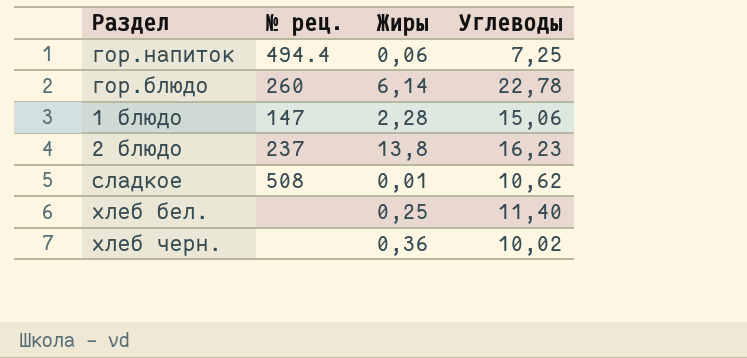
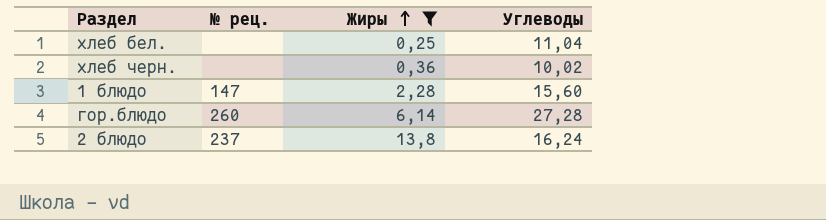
filter: none -> Жиры >= 0,25
row order: none -> Жиры ascending
хлеб бел. | Углеводы: 11,40 -> 11,04
1 блюдо | Углеводы: 15,06 -> 15,60
гор.блюдо | Углеводы: 22,78 -> 27,28
2 блюдо | Углеводы: 16,23 -> 16,24

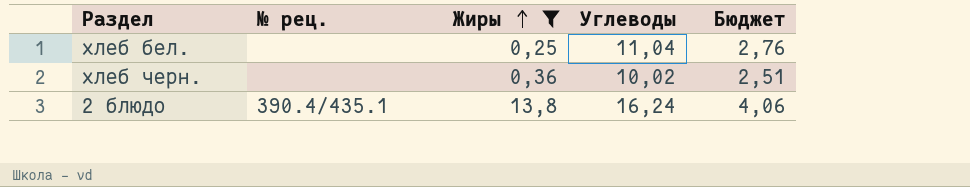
column Бюджет | formula: none -> [Углеводы] * 0,25
row 1 блюдо: 147 | 2,28 | 15,60 -> none
row гор.блюдо: 260 | 6,14 | 27,28 -> none
2 блюдо | № рец.: 237 -> 390.4/435.1

